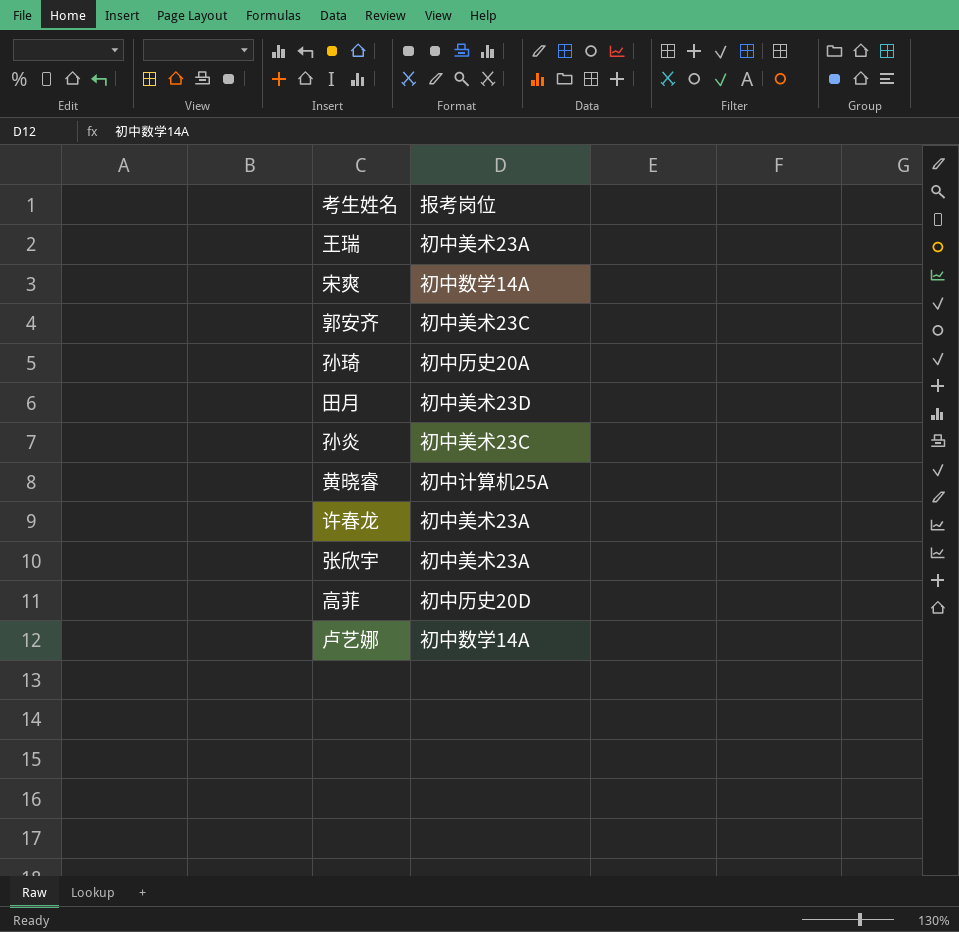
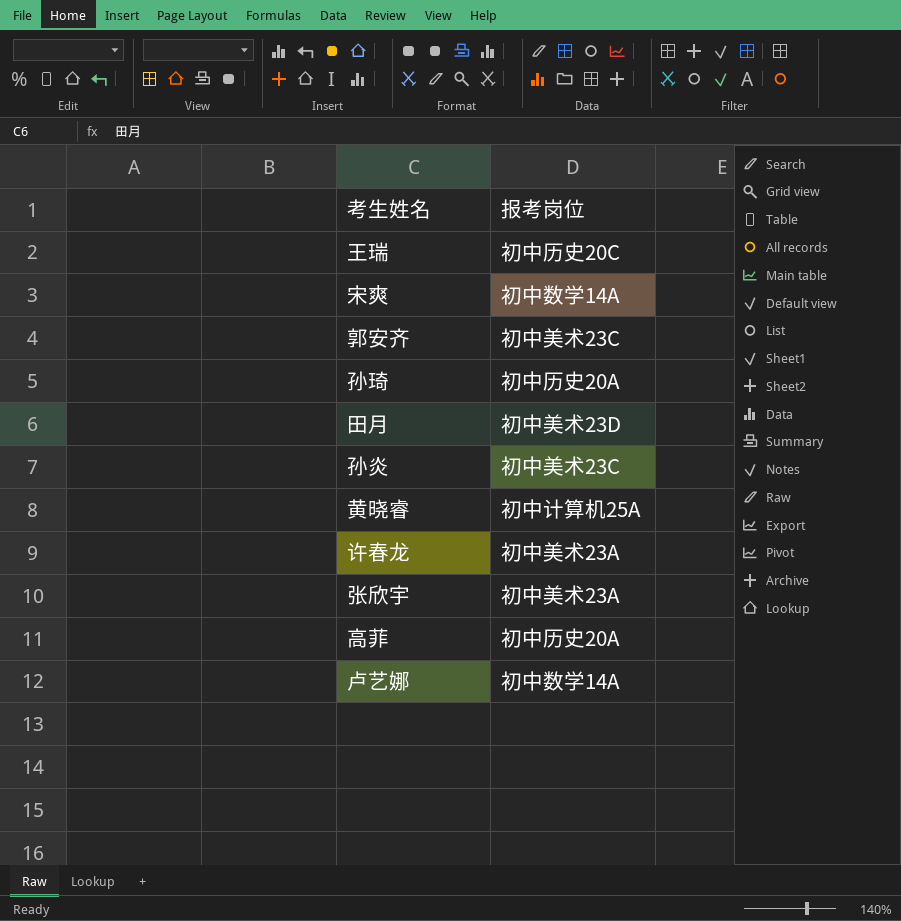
王瑞 | 报考岗位: 初中美术23A -> 初中历史20C
高菲 | 报考岗位: 初中历史20D -> 初中历史20A

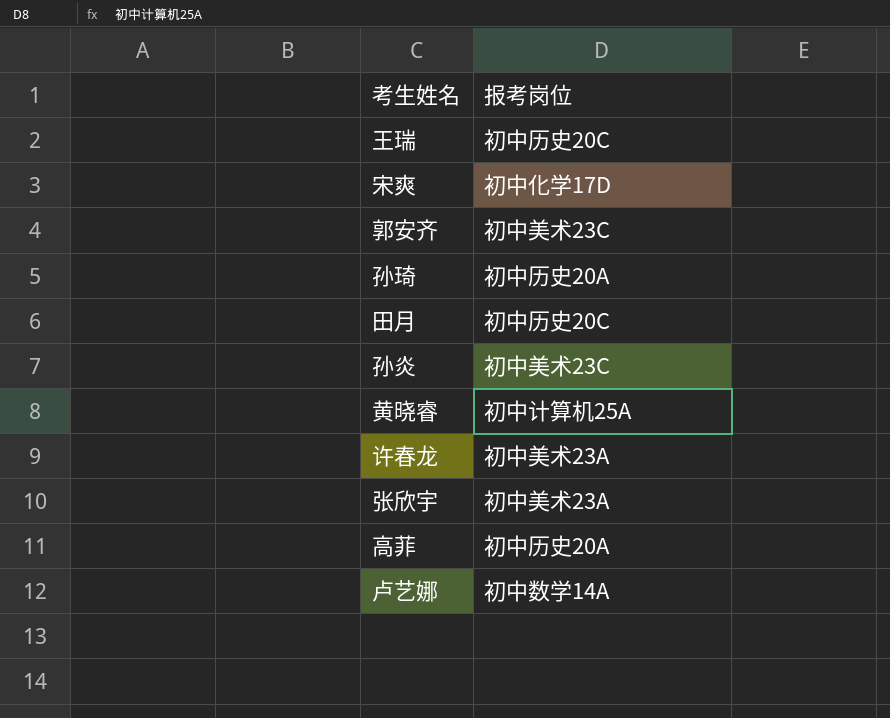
宋爽 | 报考岗位: 初中数学14A -> 初中化学17D
田月 | 报考岗位: 初中美术23D -> 初中历史20C

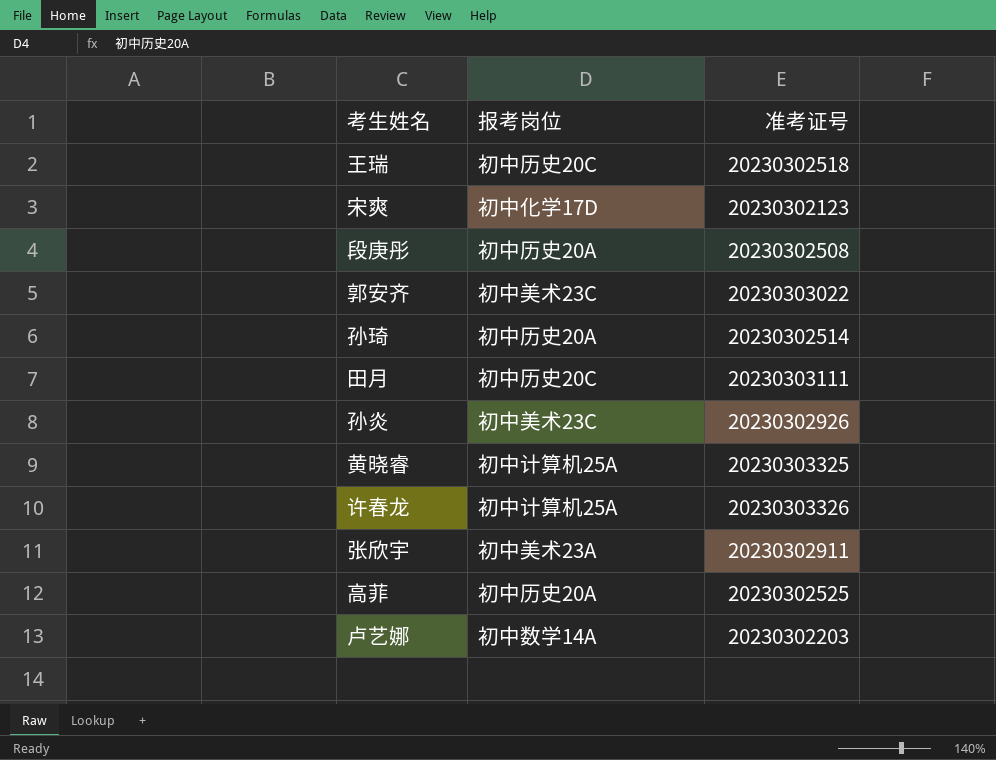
column 准考证号 | position: none -> 3
row 段庚彤: none -> 初中历史20A | 20230302508
许春龙 | 报考岗位: 初中美术23A -> 初中计算机25A

